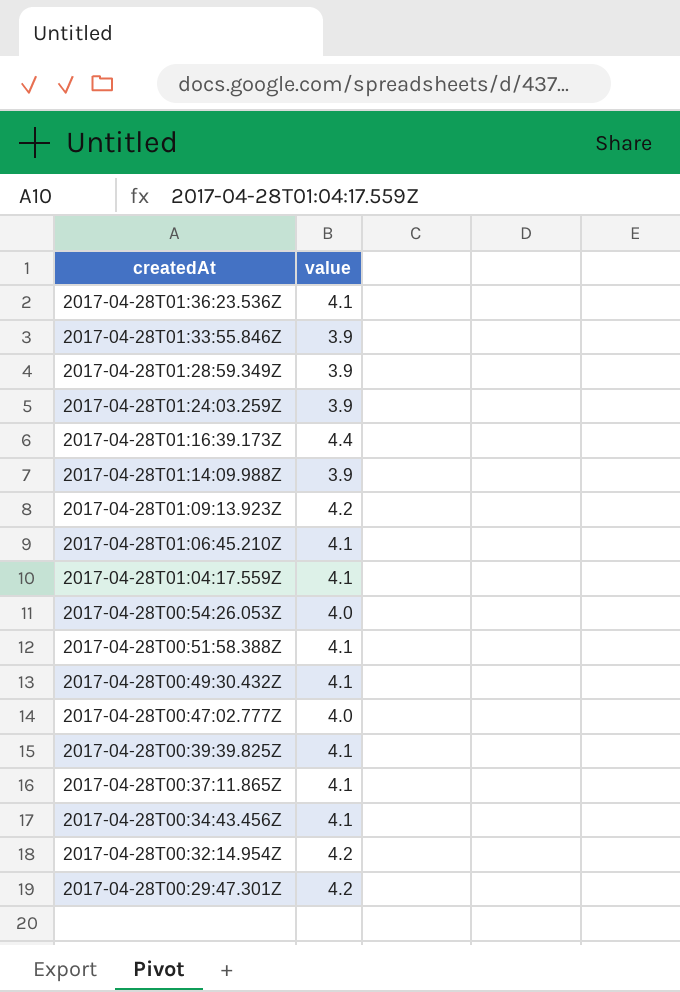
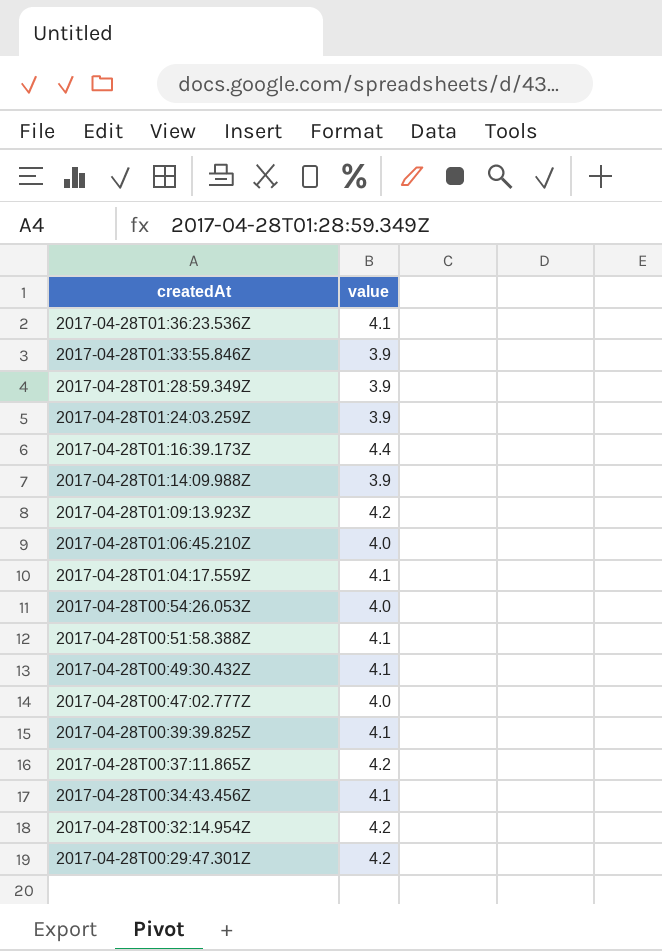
2017-04-28T01:06:45.210Z | value: 4.1 -> 4.0
2017-04-28T00:37:11.865Z | value: 4.1 -> 4.2

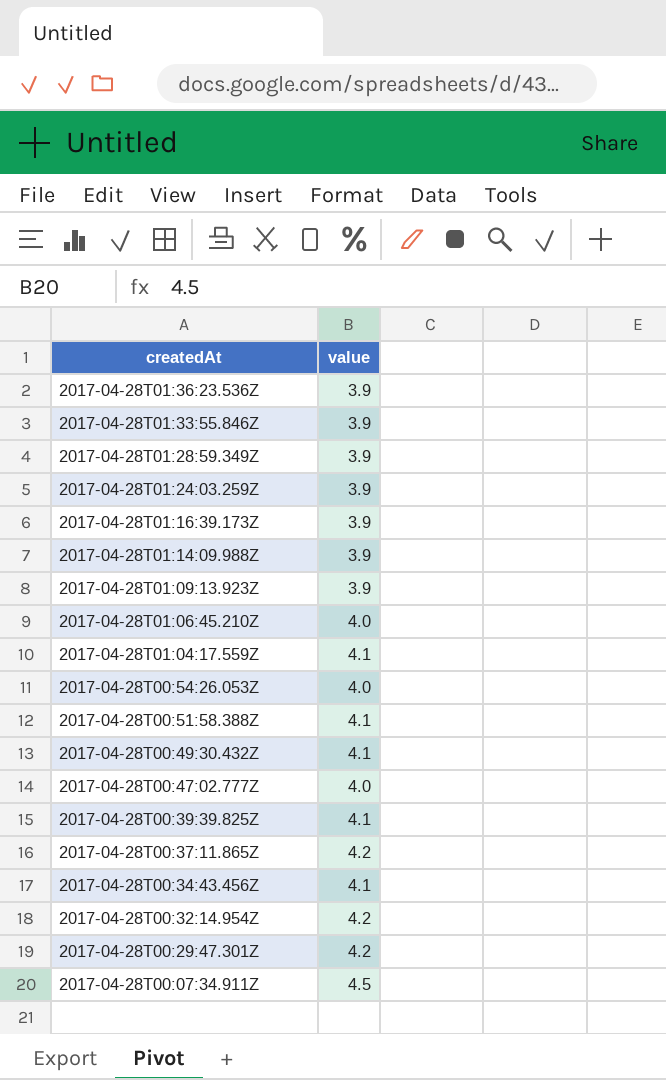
2017-04-28T01:36:23.536Z | value: 4.1 -> 3.9
2017-04-28T01:16:39.173Z | value: 4.4 -> 3.9
2017-04-28T01:09:13.923Z | value: 4.2 -> 3.9
row 2017-04-28T00:07:34.911Z: none -> 4.5

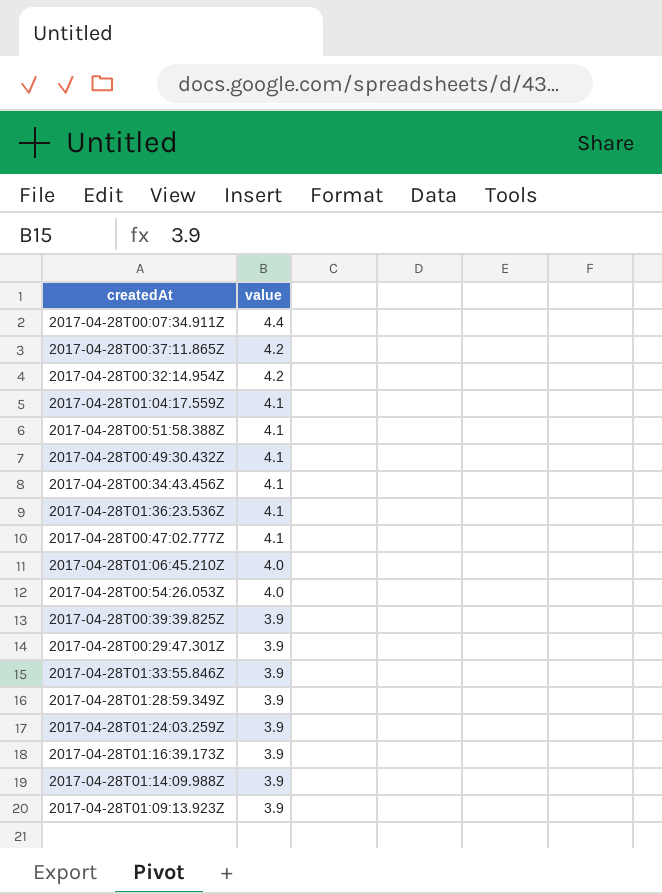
row order: createdAt descending -> value descending
2017-04-28T00:07:34.911Z | value: 4.5 -> 4.4
2017-04-28T01:36:23.536Z | value: 3.9 -> 4.1
2017-04-28T00:47:02.777Z | value: 4.0 -> 4.1
2017-04-28T00:39:39.825Z | value: 4.1 -> 3.9
2017-04-28T00:29:47.301Z | value: 4.2 -> 3.9

